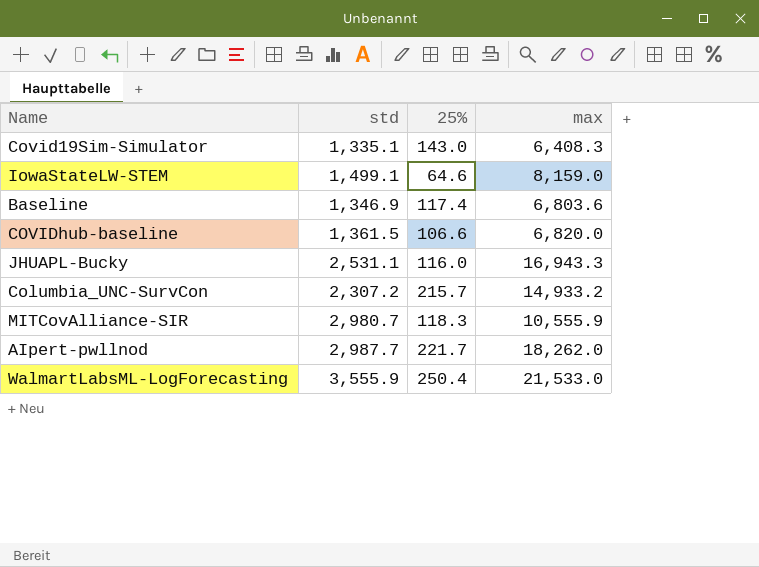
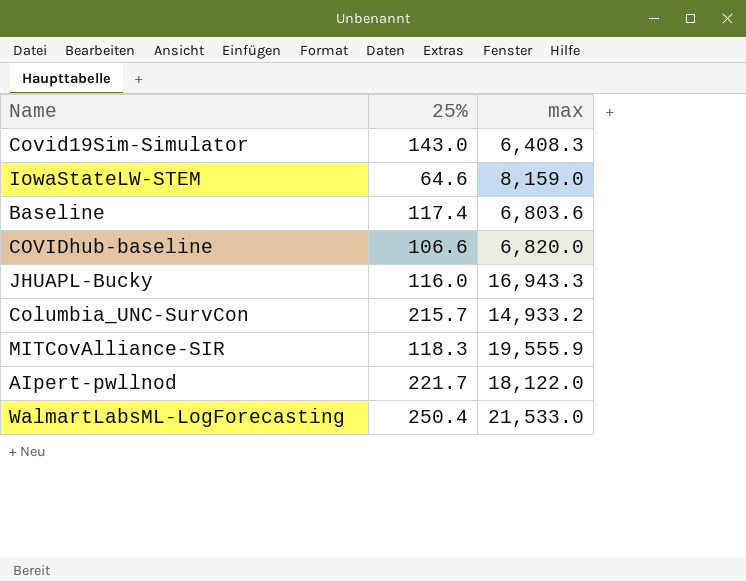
column std | position: 2 -> none
MITCovAlliance-SIR | max: 10,555.9 -> 19,555.9
AIpert-pwllnod | max: 18,262.0 -> 18,122.0

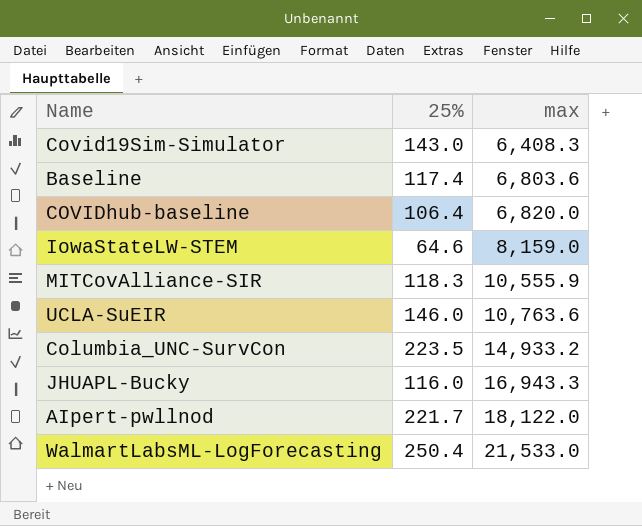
row order: none -> max ascending
COVIDhub-baseline | 25%: 106.6 -> 106.4
MITCovAlliance-SIR | max: 19,555.9 -> 10,555.9
row UCLA-SuEIR: none -> 146.0 | 10,763.6
Columbia_UNC-SurvCon | 25%: 215.7 -> 223.5

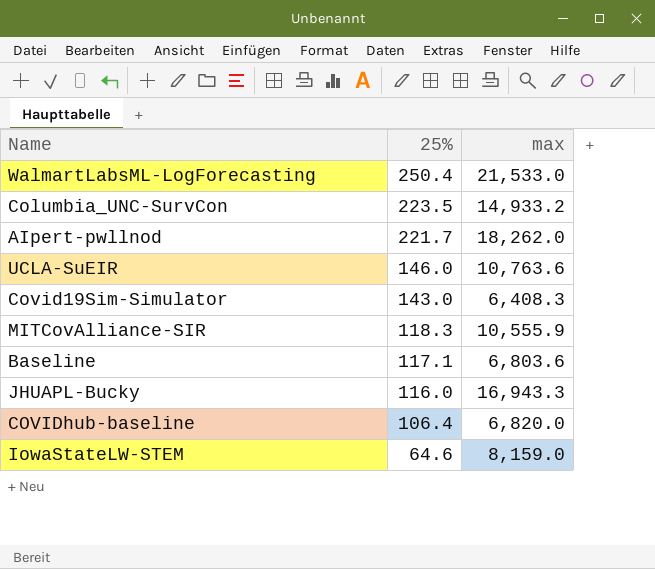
row order: max ascending -> 25% descending
AIpert-pwllnod | max: 18,122.0 -> 18,262.0
Baseline | 25%: 117.4 -> 117.1

